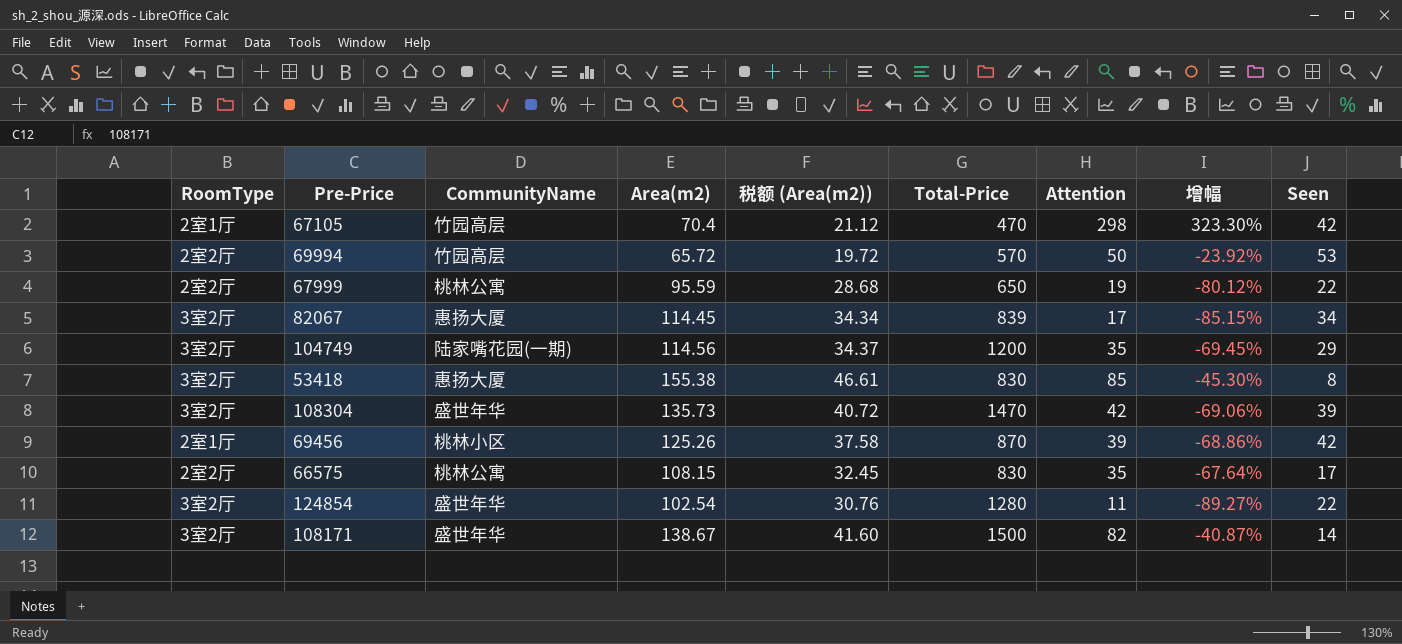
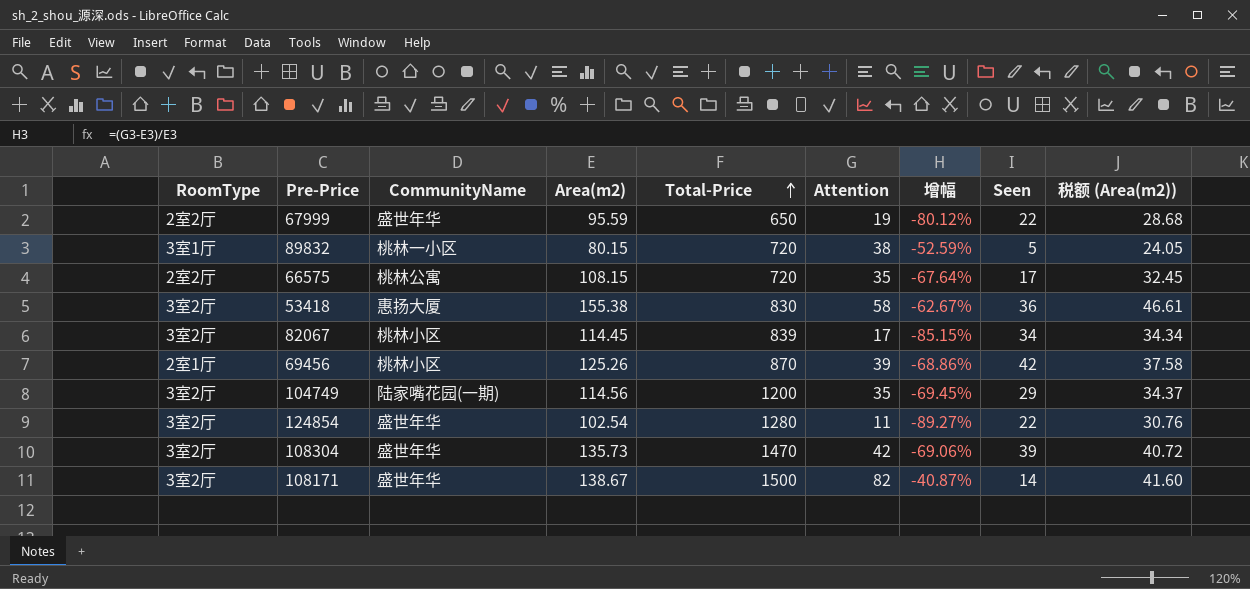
row order: none -> Total-Price ascending
column 税额 (Area(m2)) | position: 5 -> 9
row 67105: 2室1厅 | 竹园高层 | 70.4 | 21.12 | 470 | 298 | 323.30% | 42 -> none
row 69994: 2室2厅 | 竹园高层 | 65.72 | 19.72 | 570 | 50 | -23.92% | 53 -> none
67999 | CommunityName: 桃林公寓 -> 盛世年华
row 89832: none -> 3室1厅 | 桃林一小区 | 80.15 | 720 | 38 | -52.59% | 5 | 24.05
66575 | Total-Price: 830 -> 720
53418 | Attention: 85 -> 58
53418 | 增幅: -45.30% -> -62.67%
53418 | Seen: 8 -> 36
82067 | CommunityName: 惠扬大厦 -> 桃林小区

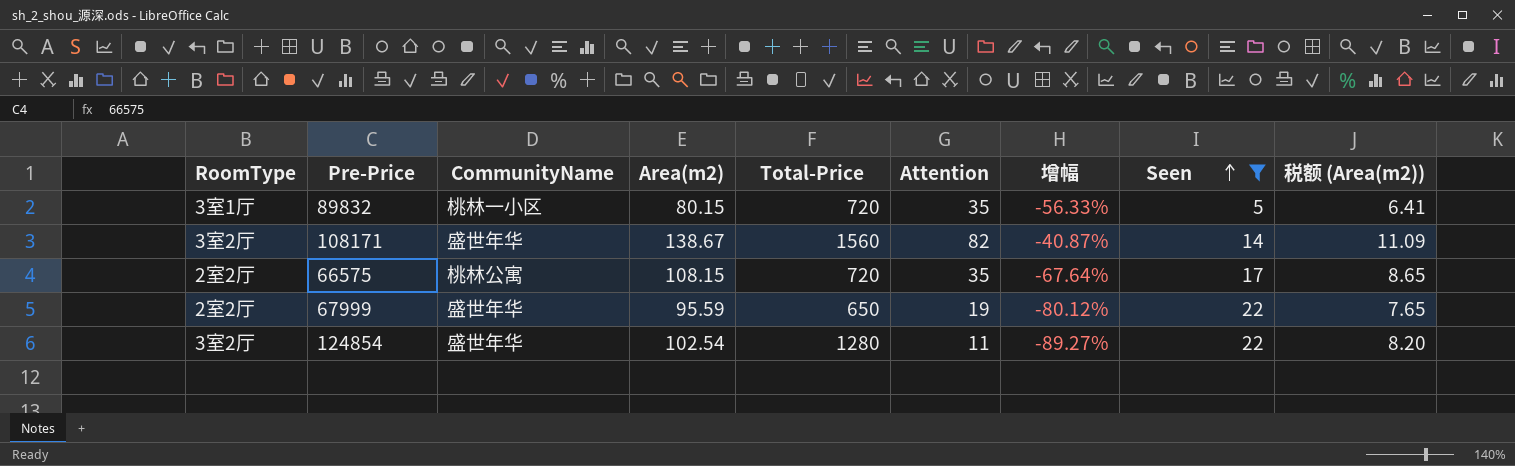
filter: none -> Seen <= 22
row order: Total-Price ascending -> Seen ascending
column 税额 (Area(m2)) | formula: [Area(m2)] * 0.3 -> [Area(m2)] * 0.08
89832 | Attention: 38 -> 35
89832 | 增幅: -52.59% -> -56.33%
108171 | Total-Price: 1500 -> 1560

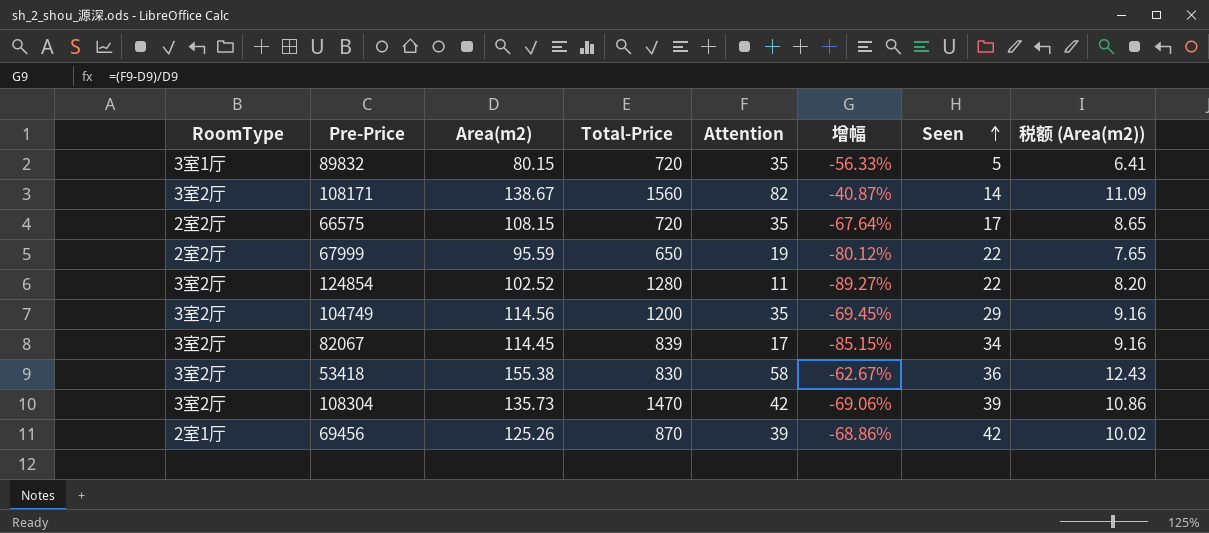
filter: Seen <= 22 -> none
column CommunityName | position: 3 -> none
124854 | Area(m2): 102.54 -> 102.52

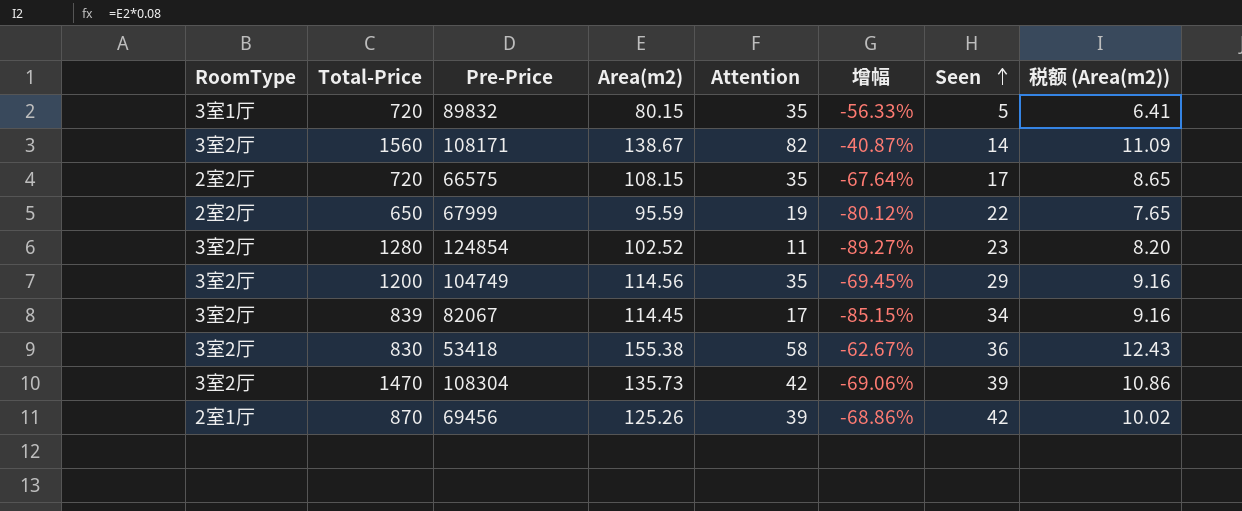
column Total-Price | position: 4 -> 2
124854 | Seen: 22 -> 23

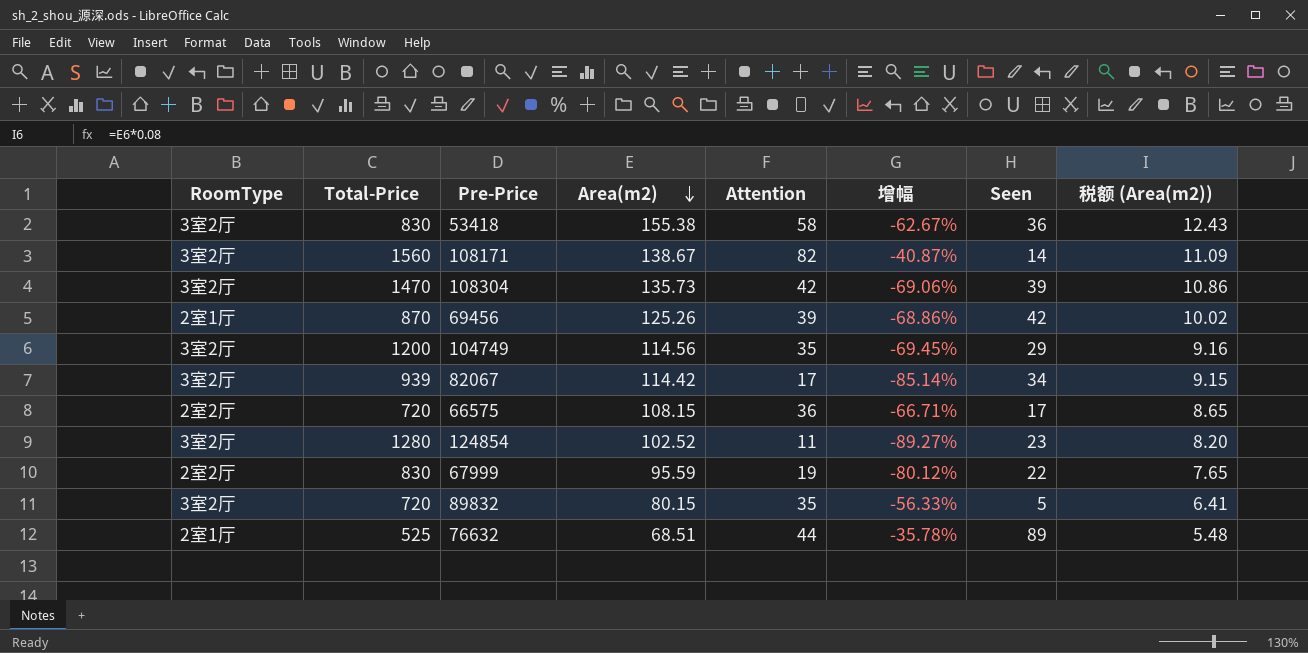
row order: Seen ascending -> Area(m2) descending
82067 | Total-Price: 839 -> 939
82067 | Area(m2): 114.45 -> 114.42
82067 | 增幅: -85.15% -> -85.14%
82067 | 税额 (Area(m2)): 9.16 -> 9.15
66575 | Attention: 35 -> 36
66575 | 增幅: -67.64% -> -66.71%
67999 | Total-Price: 650 -> 830
89832 | RoomType: 3室1厅 -> 3室2厅
row 76632: none -> 2室1厅 | 525 | 68.51 | 44 | -35.78% | 89 | 5.48

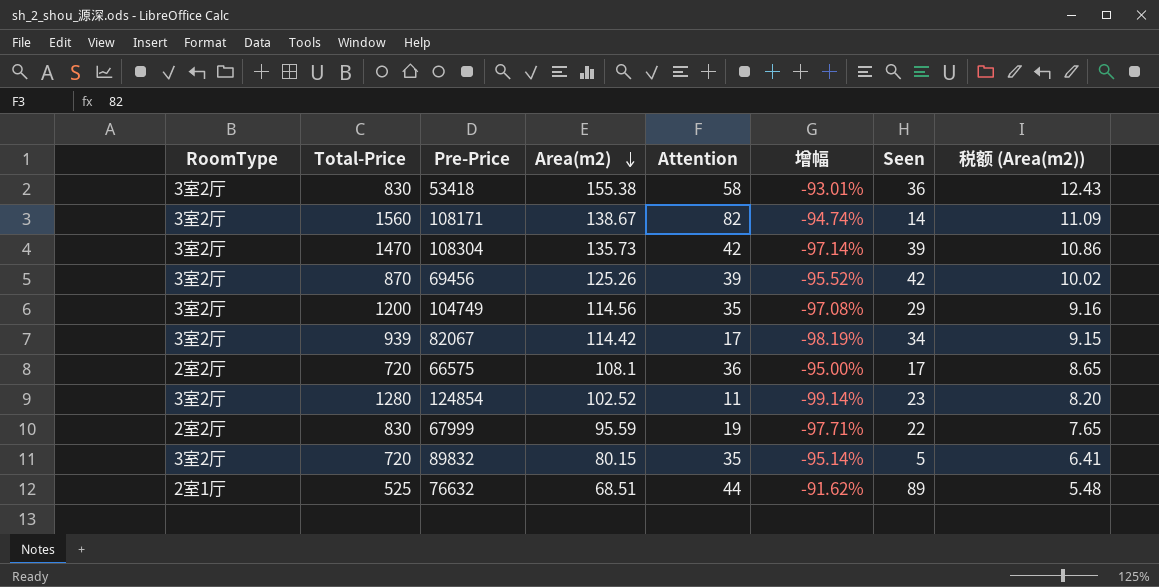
column 增幅 | formula: ([Attention] - [Area(m2)]) / [Area(m2)] -> ([Attention] - [Total-Price]) / [Total-Price]
69456 | RoomType: 2室1厅 -> 3室2厅
66575 | Area(m2): 108.15 -> 108.1

